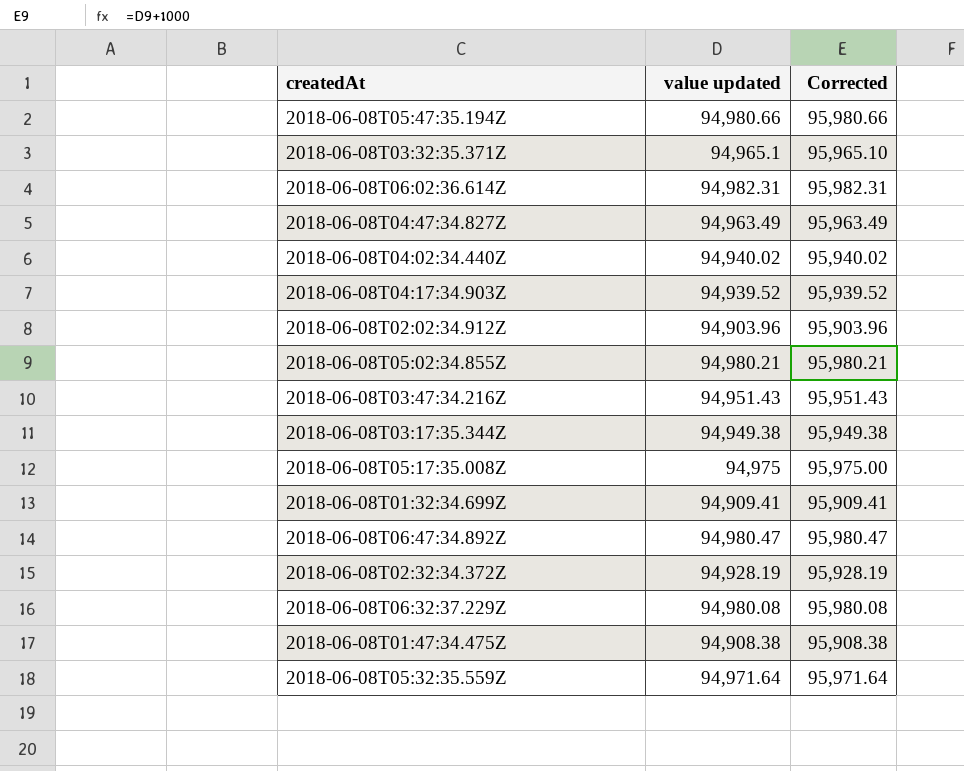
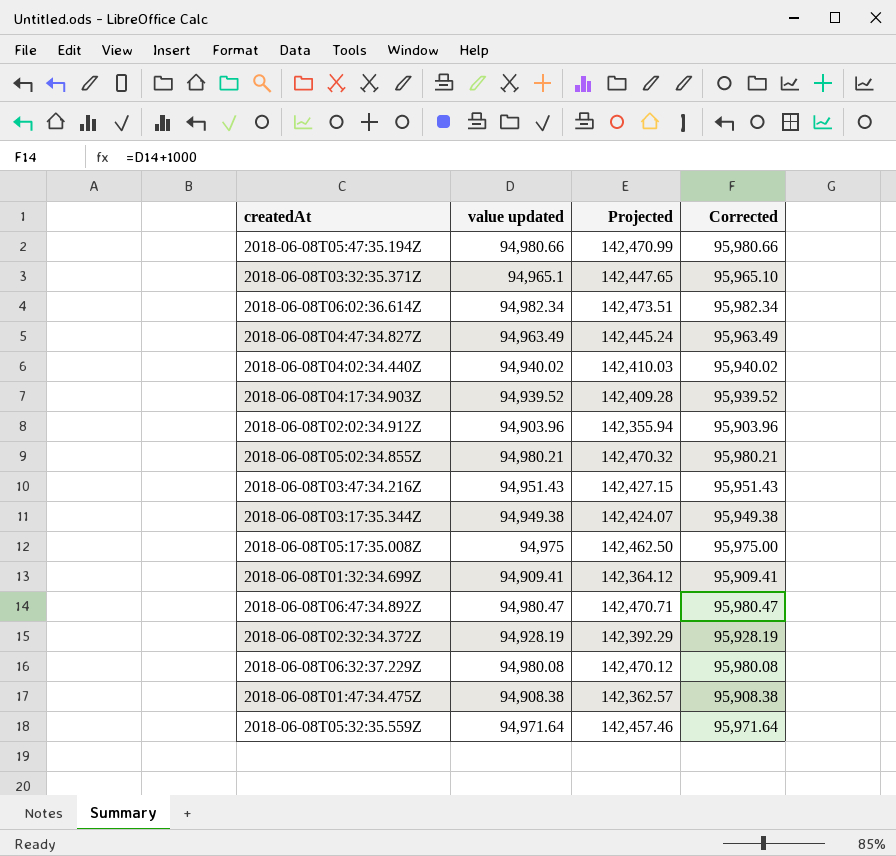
column Projected | formula: none -> [value updated] * 1.5
2018-06-08T06:02:36.614Z | value updated: 94,982.31 -> 94,982.34
2018-06-08T06:02:36.614Z | Corrected: 95,982.31 -> 95,982.34

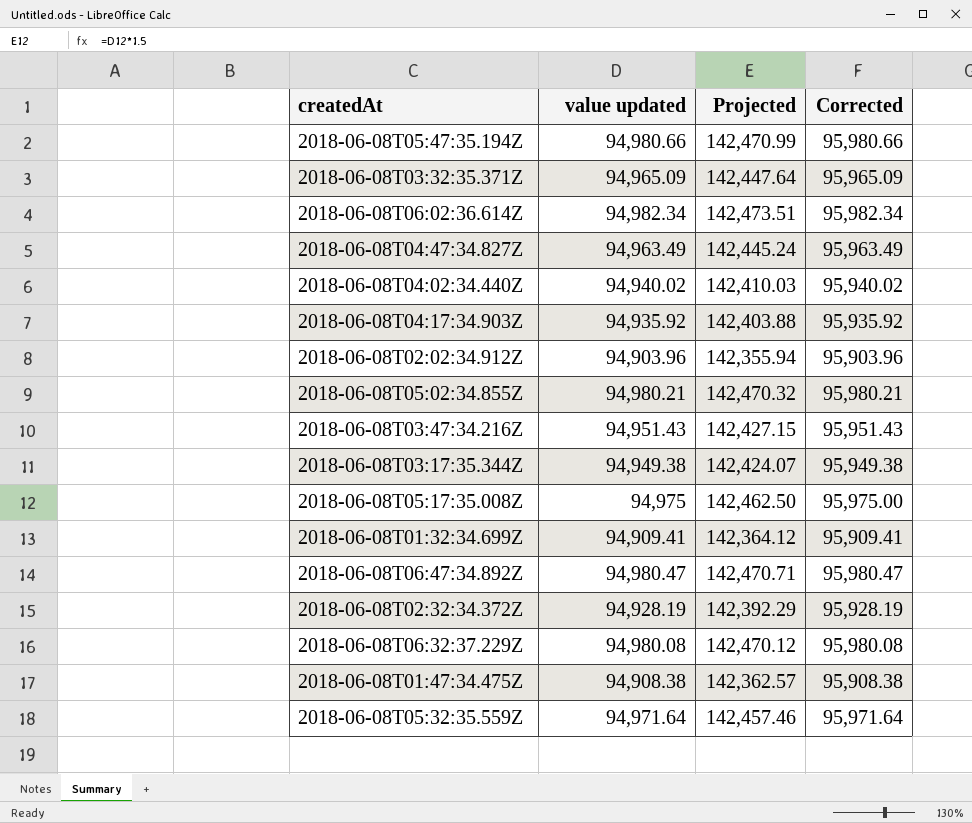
2018-06-08T03:32:35.371Z | value updated: 94,965.1 -> 94,965.09
2018-06-08T03:32:35.371Z | Projected: 142,447.65 -> 142,447.64
2018-06-08T03:32:35.371Z | Corrected: 95,965.10 -> 95,965.09
2018-06-08T04:17:34.903Z | value updated: 94,939.52 -> 94,935.92
2018-06-08T04:17:34.903Z | Projected: 142,409.28 -> 142,403.88
2018-06-08T04:17:34.903Z | Corrected: 95,939.52 -> 95,935.92

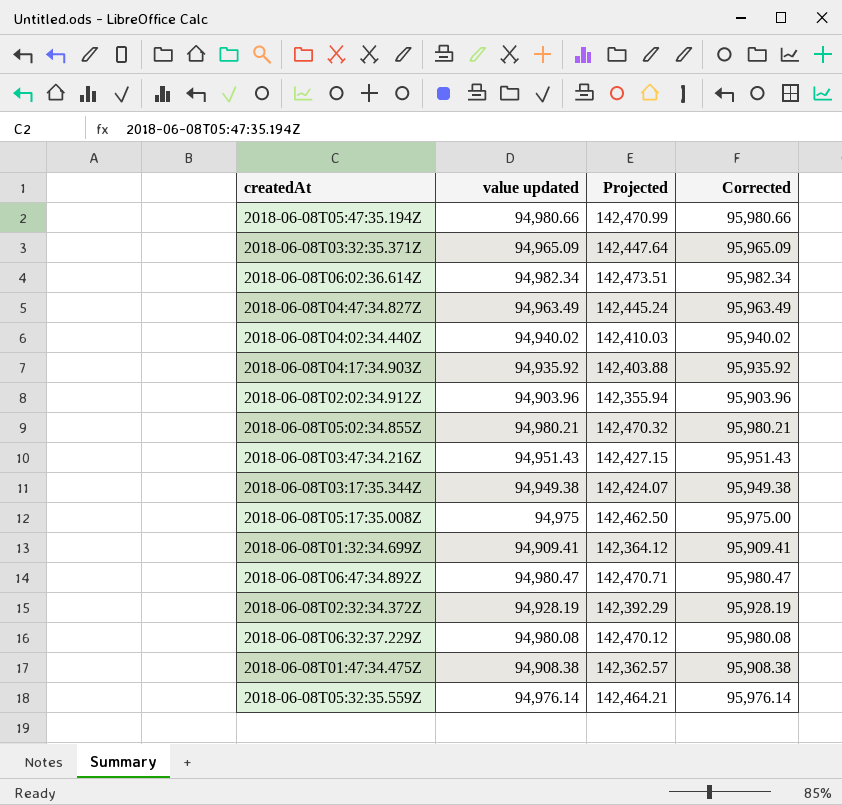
2018-06-08T05:32:35.559Z | value updated: 94,971.64 -> 94,976.14
2018-06-08T05:32:35.559Z | Projected: 142,457.46 -> 142,464.21
2018-06-08T05:32:35.559Z | Corrected: 95,971.64 -> 95,976.14

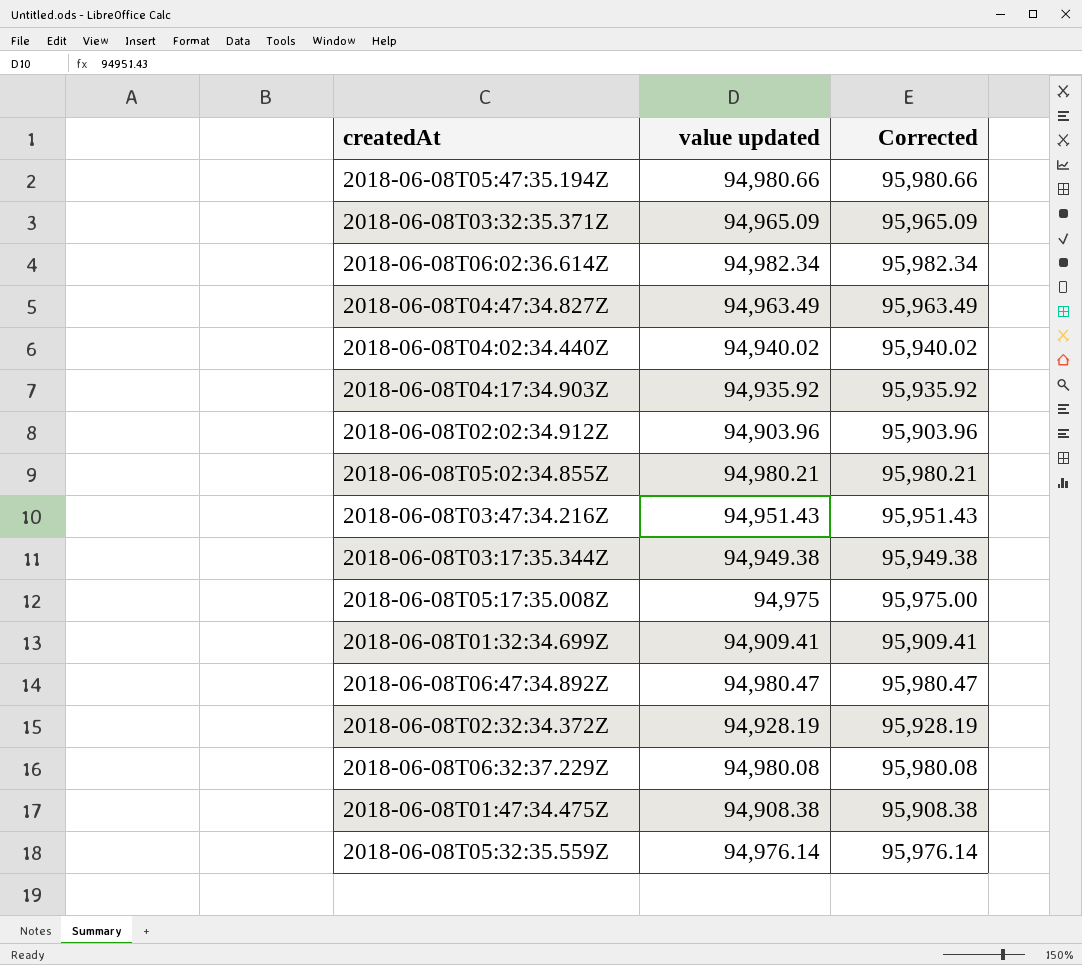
column Projected | formula: [value updated] * 1.5 -> none

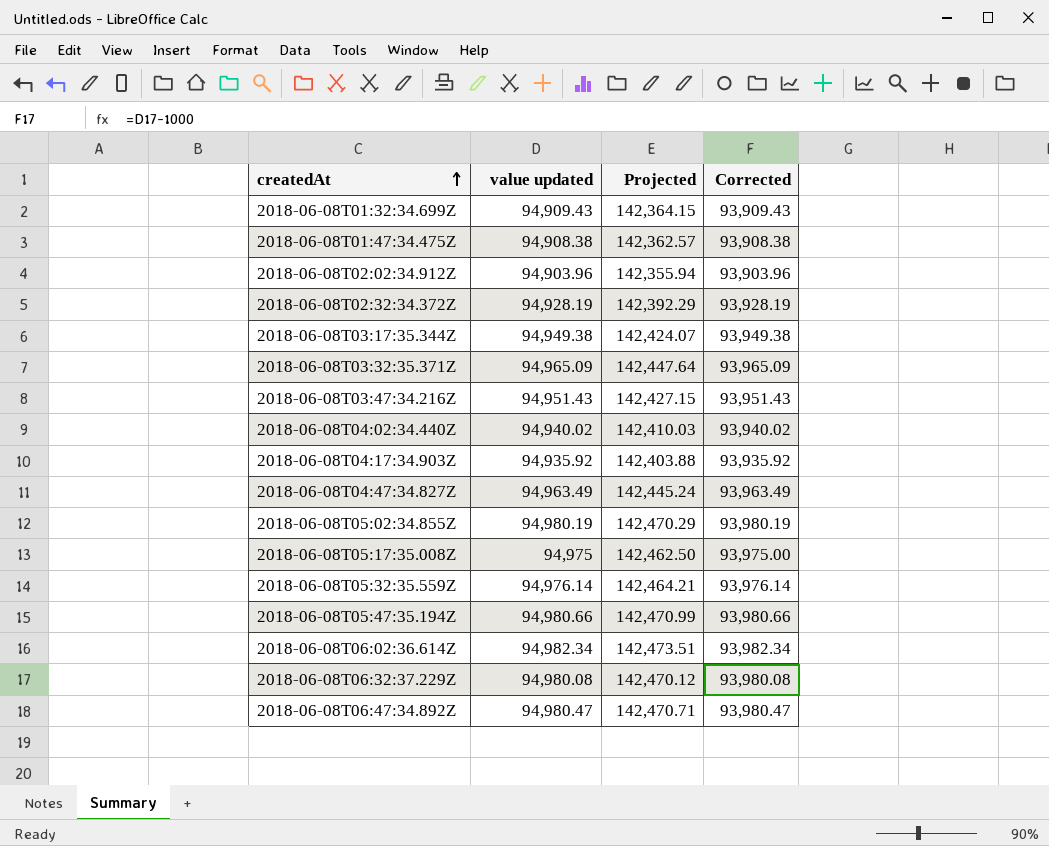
row order: none -> createdAt ascending
column Projected | formula: none -> [value updated] * 1.5
column Corrected | formula: [value updated] + 1000 -> [value updated] - 1000
2018-06-08T01:32:34.699Z | value updated: 94,909.41 -> 94,909.43
2018-06-08T05:02:34.855Z | value updated: 94,980.21 -> 94,980.19

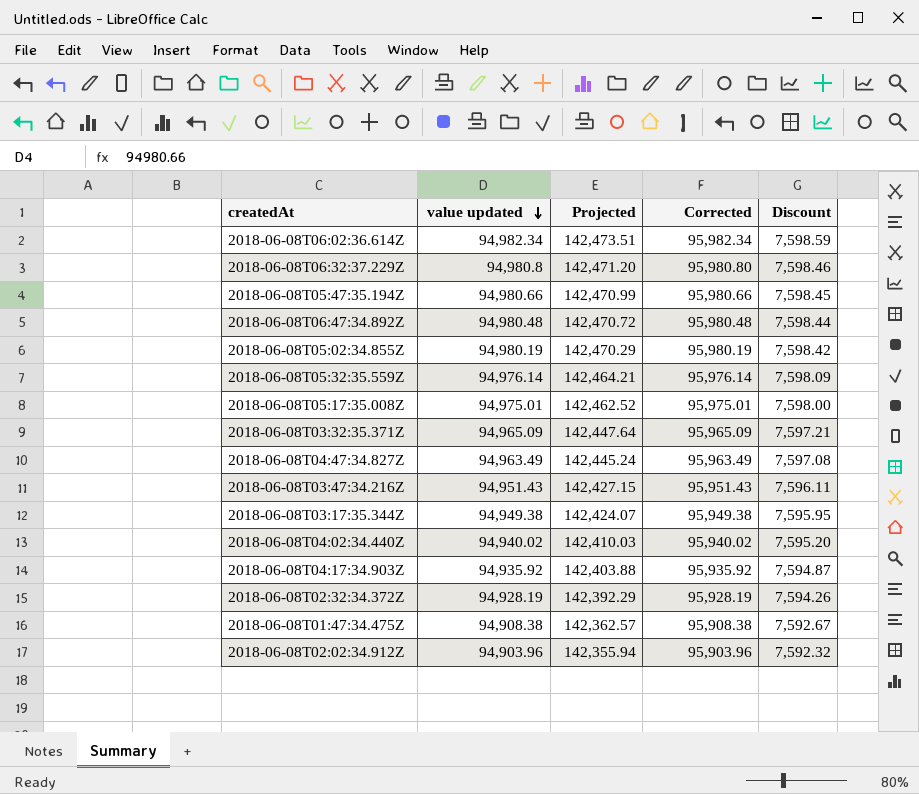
row order: createdAt ascending -> value updated descending
column Corrected | formula: [value updated] - 1000 -> [value updated] + 1000
column Discount | formula: none -> [value updated] * 0.08
row 2018-06-08T01:32:34.699Z: 94,909.43 | 142,364.15 | 93,909.43 -> none
2018-06-08T06:32:37.229Z | value updated: 94,980.08 -> 94,980.8
2018-06-08T06:32:37.229Z | Projected: 142,470.12 -> 142,471.20
2018-06-08T06:47:34.892Z | value updated: 94,980.47 -> 94,980.48
2018-06-08T06:47:34.892Z | Projected: 142,470.71 -> 142,470.72
2018-06-08T05:17:35.008Z | value updated: 94,975 -> 94,975.01
2018-06-08T05:17:35.008Z | Projected: 142,462.50 -> 142,462.52

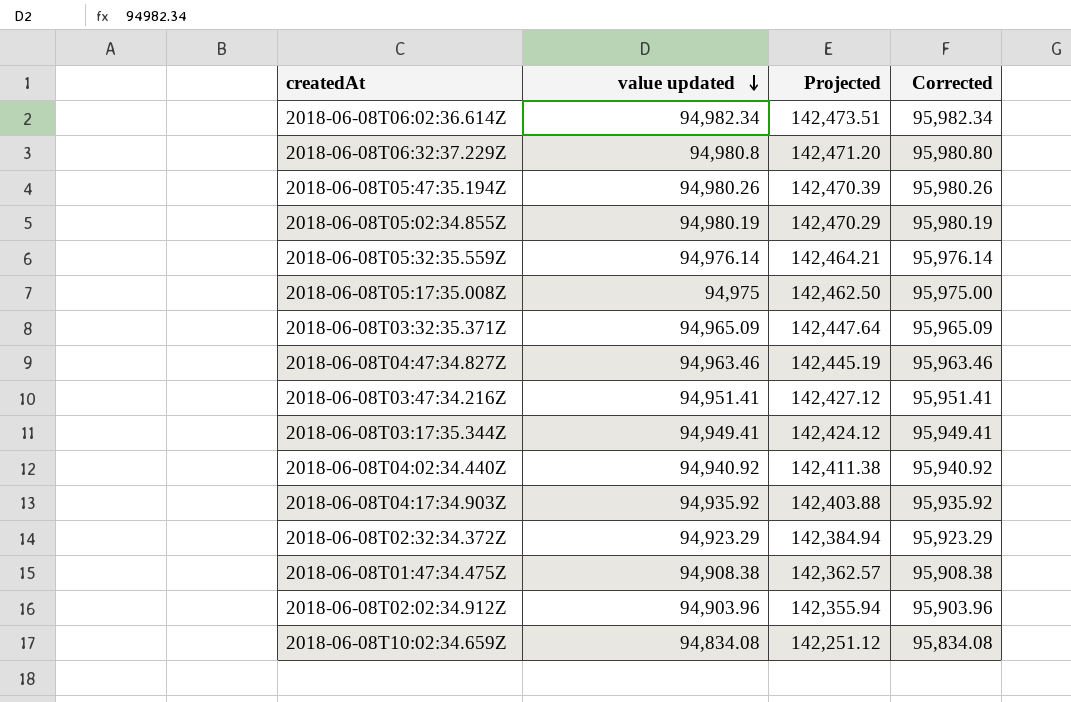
column Discount | formula: [value updated] * 0.08 -> none
row 2018-06-08T06:47:34.892Z: 94,980.48 | 142,470.72 | 95,980.48 | 7,598.44 -> none
2018-06-08T05:47:35.194Z | value updated: 94,980.66 -> 94,980.26
2018-06-08T05:47:35.194Z | Projected: 142,470.99 -> 142,470.39
2018-06-08T05:47:35.194Z | Corrected: 95,980.66 -> 95,980.26
2018-06-08T05:17:35.008Z | value updated: 94,975.01 -> 94,975
2018-06-08T05:17:35.008Z | Projected: 142,462.52 -> 142,462.50
2018-06-08T05:17:35.008Z | Corrected: 95,975.01 -> 95,975.00
2018-06-08T04:47:34.827Z | value updated: 94,963.49 -> 94,963.46
2018-06-08T04:47:34.827Z | Projected: 142,445.24 -> 142,445.19
2018-06-08T04:47:34.827Z | Corrected: 95,963.49 -> 95,963.46
2018-06-08T03:47:34.216Z | value updated: 94,951.43 -> 94,951.41
2018-06-08T03:47:34.216Z | Projected: 142,427.15 -> 142,427.12
2018-06-08T03:47:34.216Z | Corrected: 95,951.43 -> 95,951.41
2018-06-08T03:17:35.344Z | value updated: 94,949.38 -> 94,949.41
2018-06-08T03:17:35.344Z | Projected: 142,424.07 -> 142,424.12
2018-06-08T03:17:35.344Z | Corrected: 95,949.38 -> 95,949.41
2018-06-08T04:02:34.440Z | value updated: 94,940.02 -> 94,940.92
2018-06-08T04:02:34.440Z | Projected: 142,410.03 -> 142,411.38
2018-06-08T04:02:34.440Z | Corrected: 95,940.02 -> 95,940.92
2018-06-08T02:32:34.372Z | value updated: 94,928.19 -> 94,923.29
2018-06-08T02:32:34.372Z | Projected: 142,392.29 -> 142,384.94
2018-06-08T02:32:34.372Z | Corrected: 95,928.19 -> 95,923.29
row 2018-06-08T10:02:34.659Z: none -> 94,834.08 | 142,251.12 | 95,834.08

